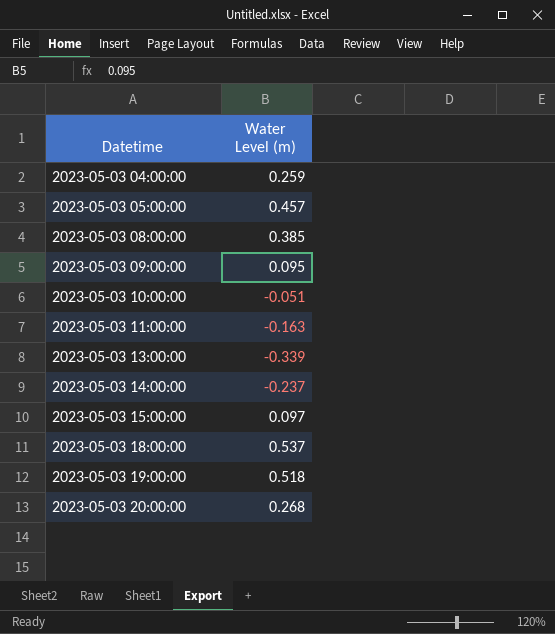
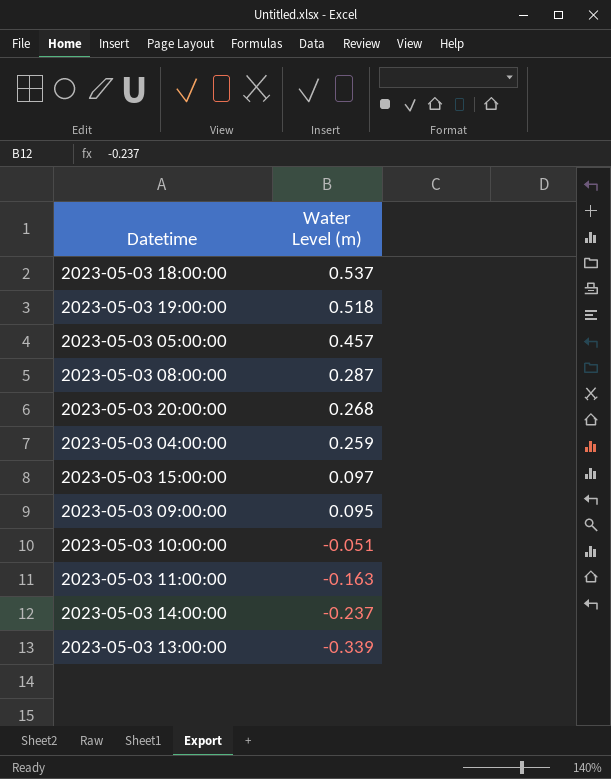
row order: Datetime ascending -> Water Level (m) descending
2023-05-03 08:00:00 | Water Level (m): 0.385 -> 0.287

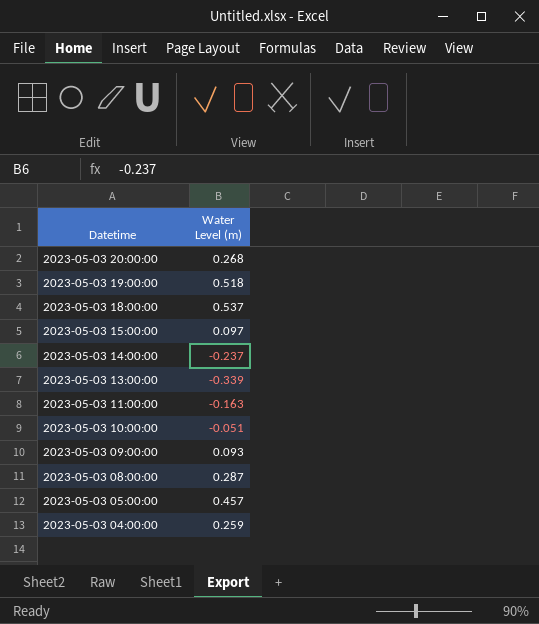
row order: Water Level (m) descending -> Datetime descending
2023-05-03 09:00:00 | Water Level (m): 0.095 -> 0.093

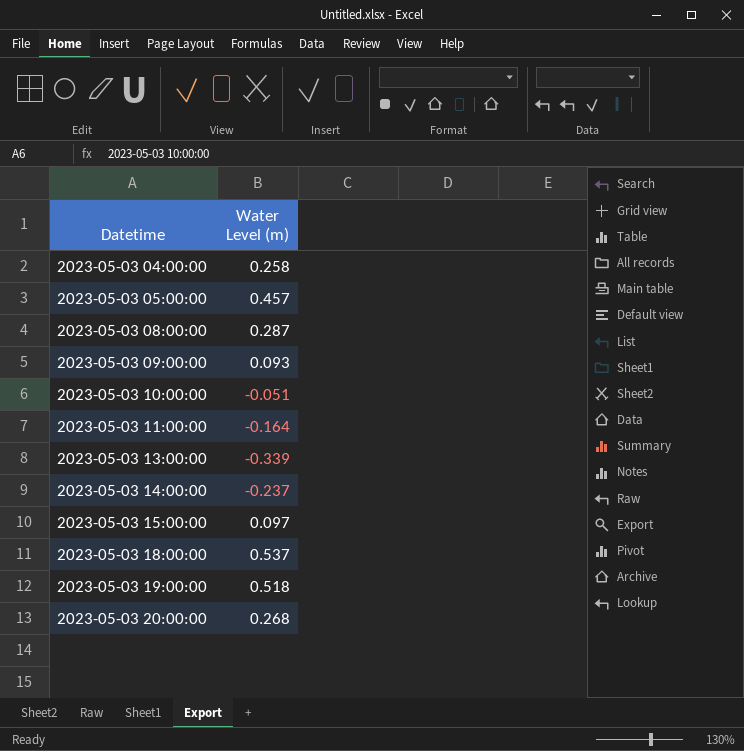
row order: Datetime descending -> Datetime ascending
2023-05-03 04:00:00 | Water Level (m): 0.259 -> 0.258
2023-05-03 11:00:00 | Water Level (m): -0.163 -> -0.164

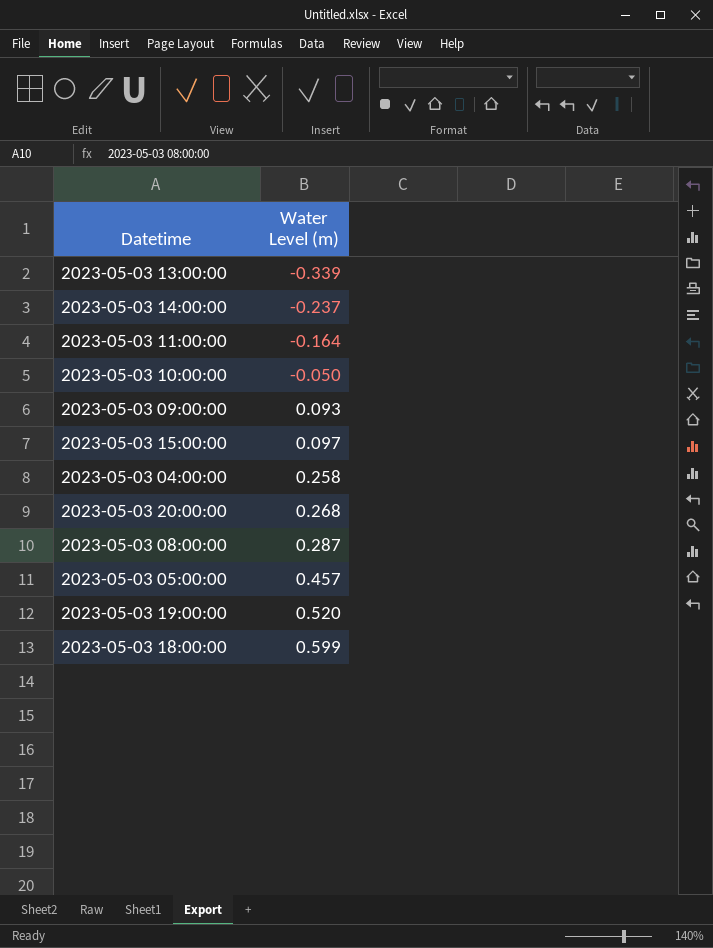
row order: Datetime ascending -> Water Level (m) ascending
2023-05-03 10:00:00 | Water Level (m): -0.051 -> -0.050
2023-05-03 19:00:00 | Water Level (m): 0.518 -> 0.520
2023-05-03 18:00:00 | Water Level (m): 0.537 -> 0.599

